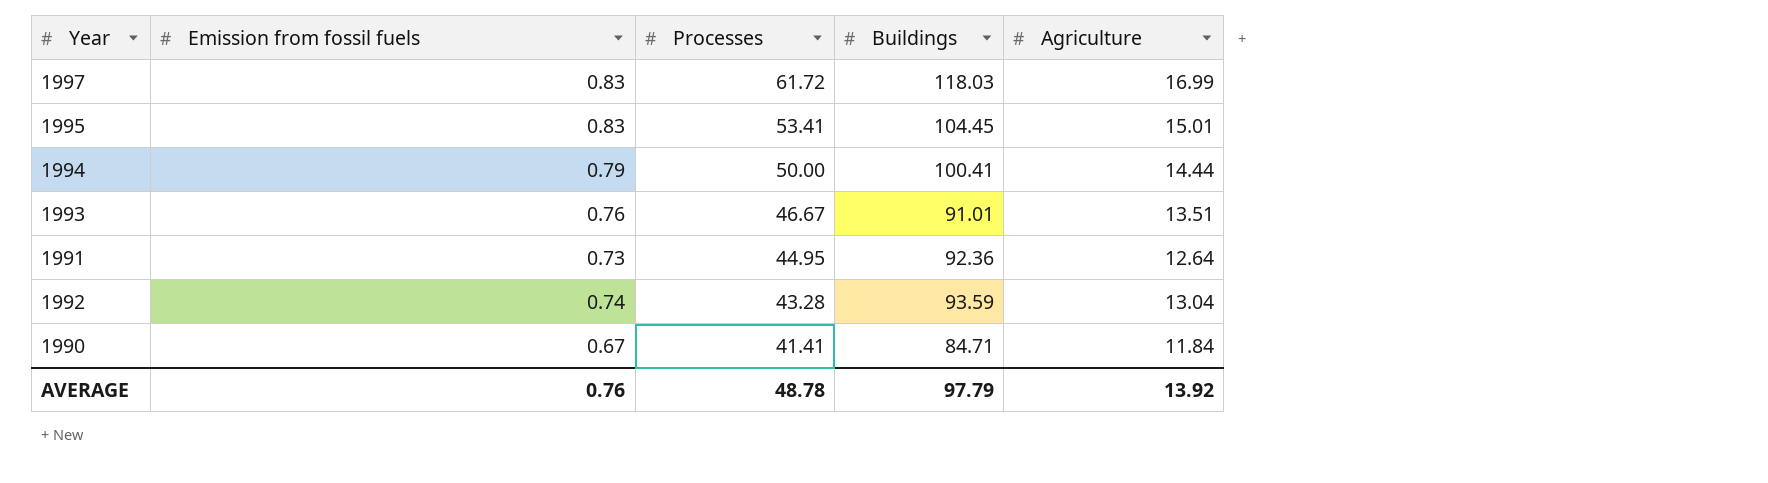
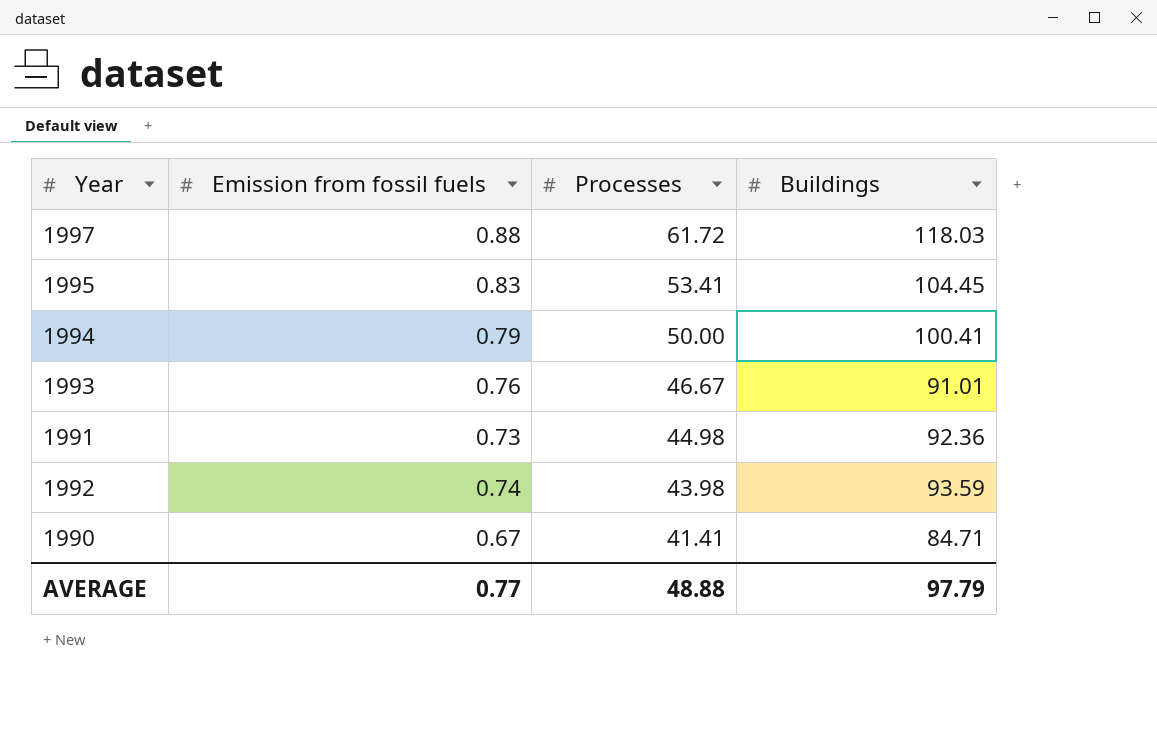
column Agriculture | position: 5 -> none
1997 | Emission from fossil fuels: 0.83 -> 0.88
1991 | Processes: 44.95 -> 44.98
1992 | Processes: 43.28 -> 43.98
AVERAGE | Emission from fossil fuels: 0.76 -> 0.77
AVERAGE | Processes: 48.78 -> 48.88

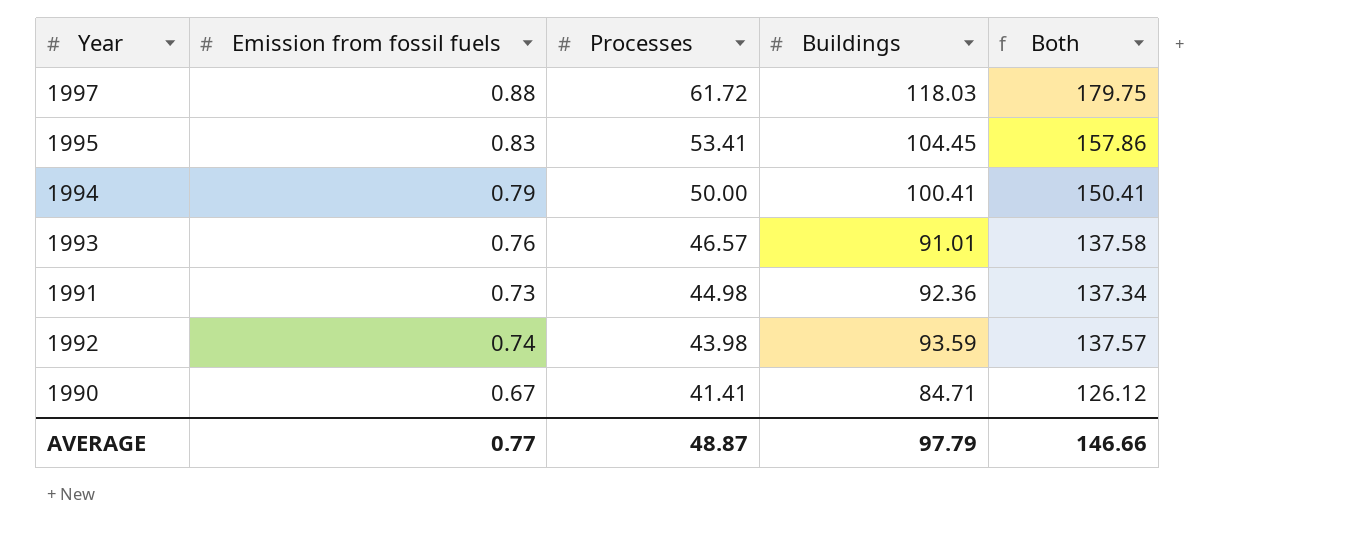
column Both | formula: none -> [Processes] + [Buildings]
1993 | Processes: 46.67 -> 46.57
AVERAGE | Processes: 48.88 -> 48.87

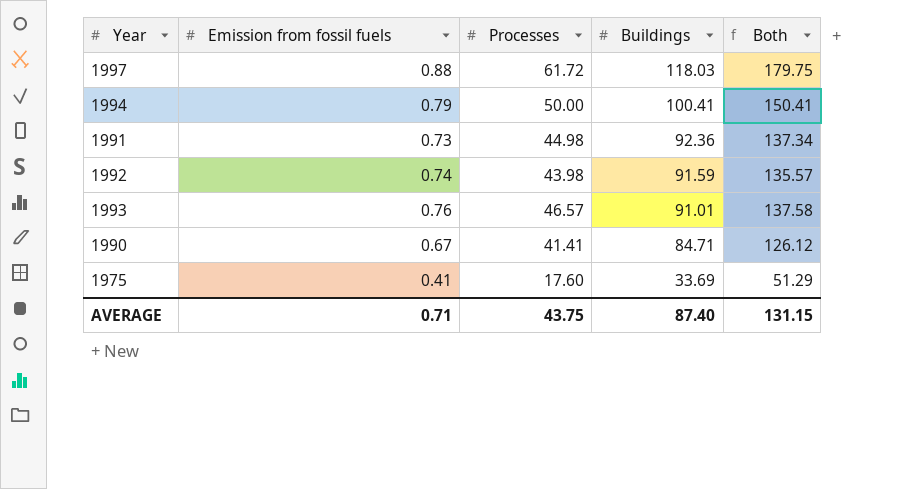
row order: Processes descending -> Buildings descending
row 1995: 0.83 | 53.41 | 104.45 | 157.86 -> none
1992 | Buildings: 93.59 -> 91.59
1992 | Both: 137.57 -> 135.57
row 1975: none -> 0.41 | 17.60 | 33.69 | 51.29
AVERAGE | Emission from fossil fuels: 0.77 -> 0.71
AVERAGE | Processes: 48.87 -> 43.75
AVERAGE | Buildings: 97.79 -> 87.40
AVERAGE | Both: 146.66 -> 131.15

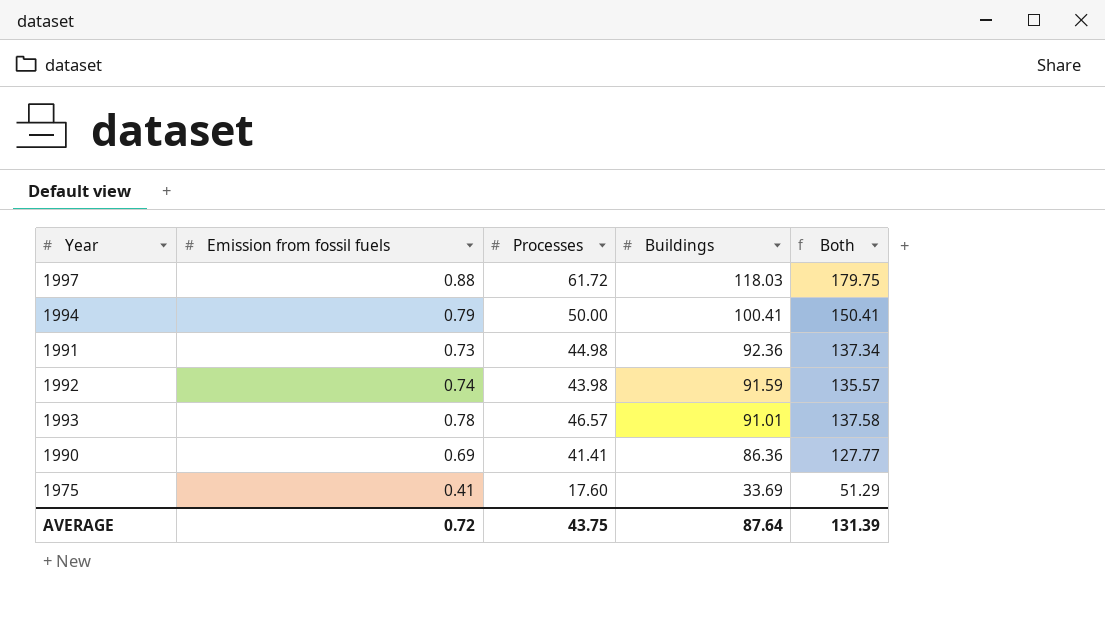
1993 | Emission from fossil fuels: 0.76 -> 0.78
1990 | Emission from fossil fuels: 0.67 -> 0.69
1990 | Buildings: 84.71 -> 86.36
1990 | Both: 126.12 -> 127.77
AVERAGE | Emission from fossil fuels: 0.71 -> 0.72
AVERAGE | Buildings: 87.40 -> 87.64
AVERAGE | Both: 131.15 -> 131.39

